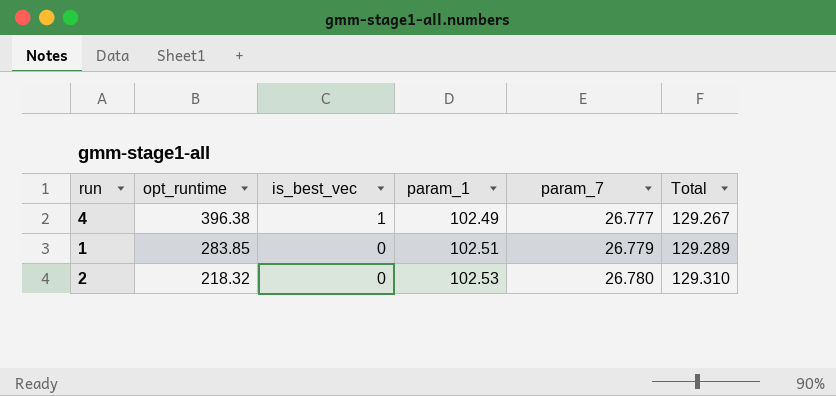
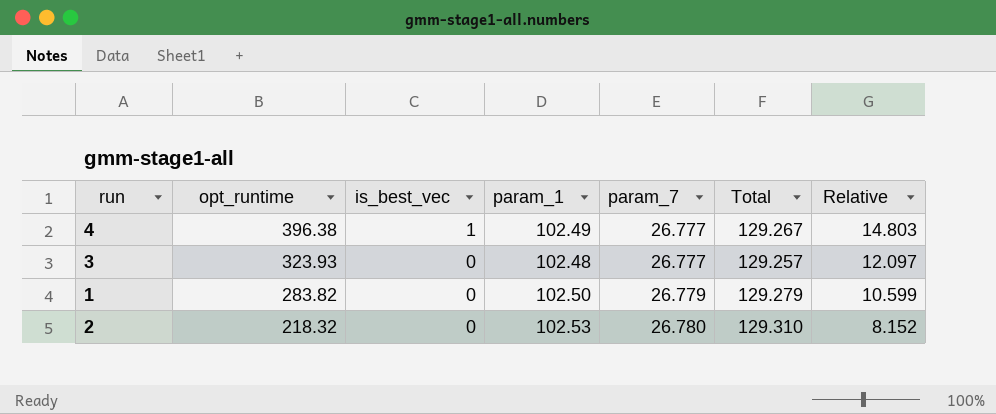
column Relative | formula: none -> [opt_runtime] / [param_7]
row 3: none -> 323.93 | 0 | 102.48 | 26.777 | 129.257 | 12.097
1 | opt_runtime: 283.85 -> 283.82
1 | param_1: 102.51 -> 102.50
1 | Total: 129.289 -> 129.279

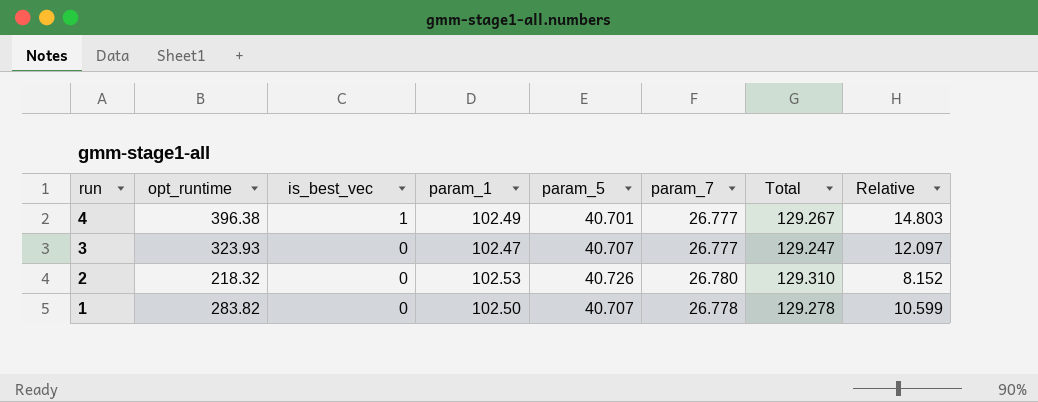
row order: opt_runtime descending -> run descending
column param_5 | position: none -> 5
3 | param_1: 102.48 -> 102.47
3 | Total: 129.257 -> 129.247
1 | param_7: 26.779 -> 26.778
1 | Total: 129.279 -> 129.278

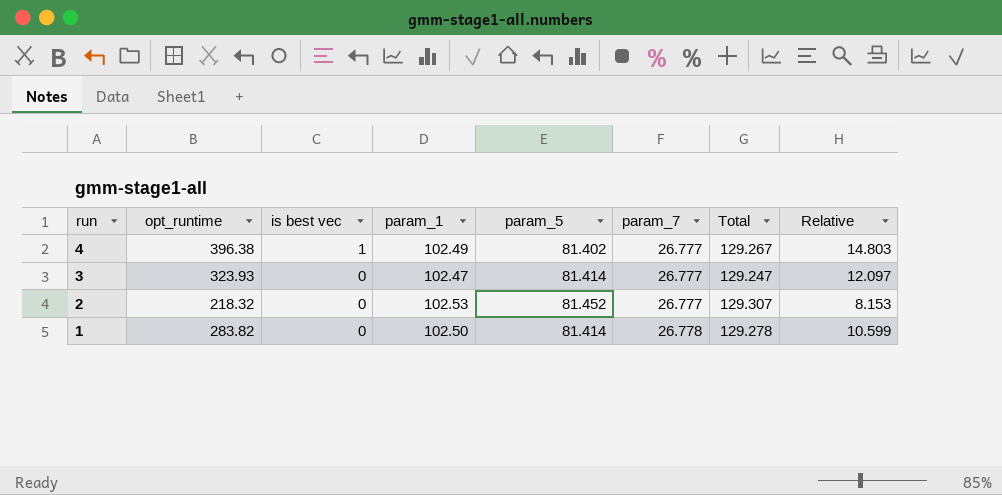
column name: is_best_vec -> is best vec
4 | param_5: 40.701 -> 81.402
3 | param_5: 40.707 -> 81.414
2 | param_5: 40.726 -> 81.452
2 | param_7: 26.780 -> 26.777
2 | Total: 129.310 -> 129.307
2 | Relative: 8.152 -> 8.153
1 | param_5: 40.707 -> 81.414

